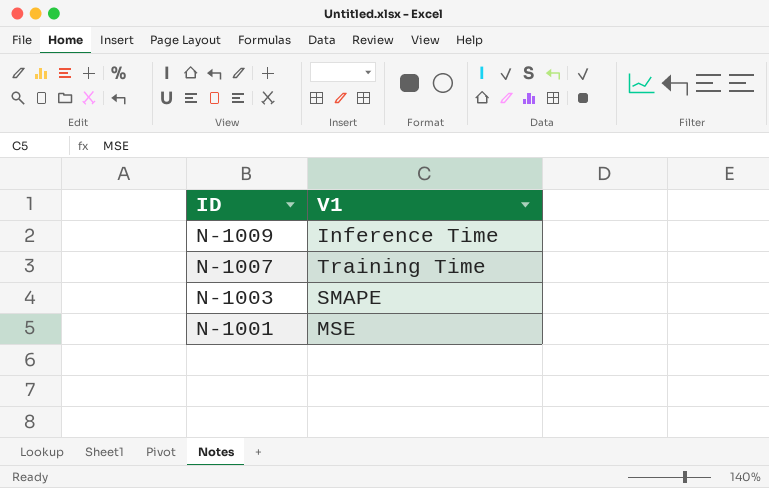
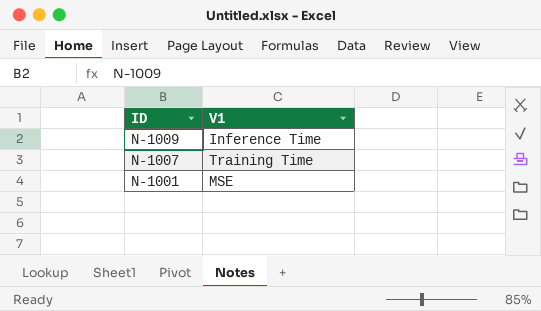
row N-1003: SMAPE -> none

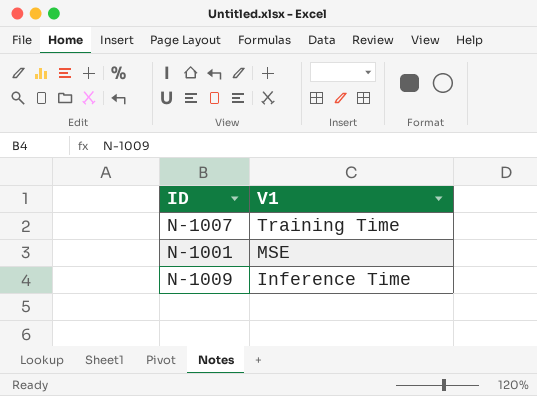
row order: ID descending -> V1 descending

